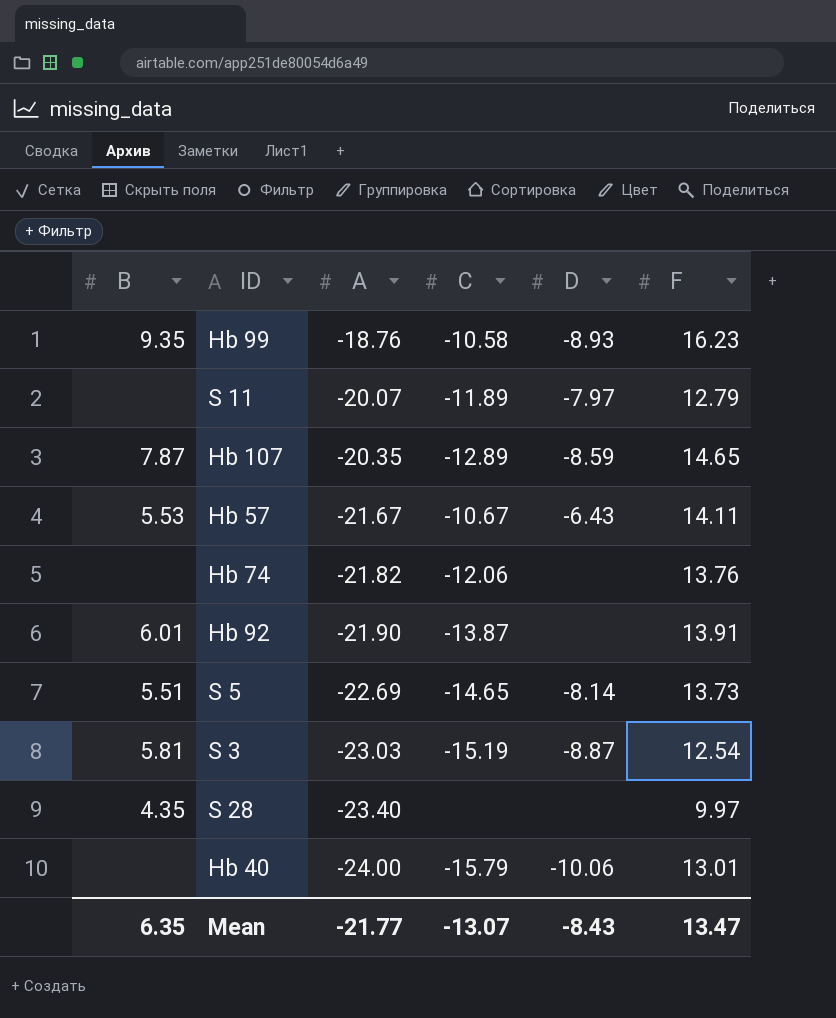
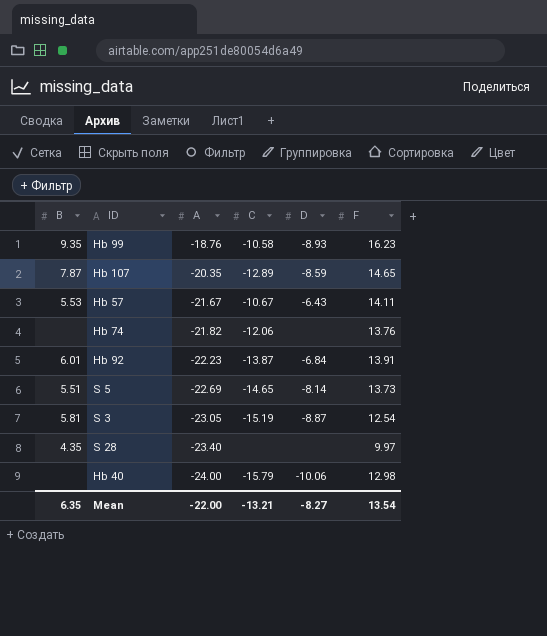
row S 11: none | -20.07 | -11.89 | -7.97 | 12.79 -> none
Hb 92 | A: -21.90 -> -22.23
Hb 92 | D: none -> -6.84
S 3 | A: -23.03 -> -23.05
Hb 40 | F: 13.01 -> 12.98
Mean | A: -21.77 -> -22.00
Mean | C: -13.07 -> -13.21
Mean | D: -8.43 -> -8.27
Mean | F: 13.47 -> 13.54

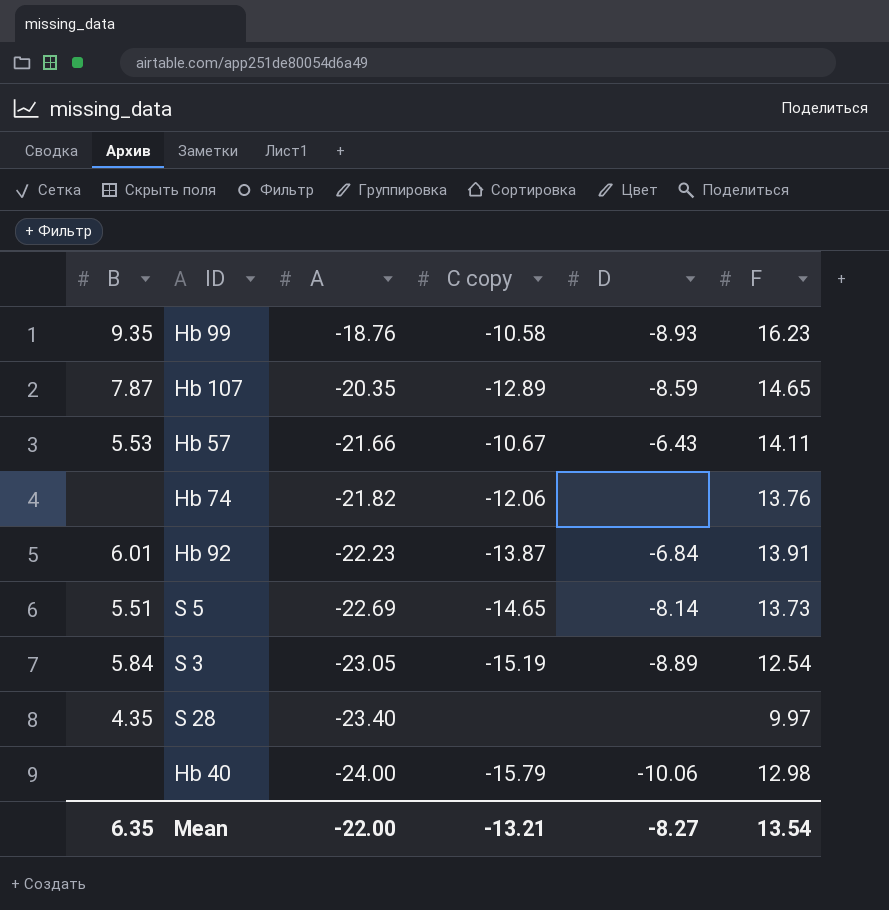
column name: C -> C copy
Hb 57 | A: -21.67 -> -21.66
S 3 | B: 5.81 -> 5.84
S 3 | D: -8.87 -> -8.89

